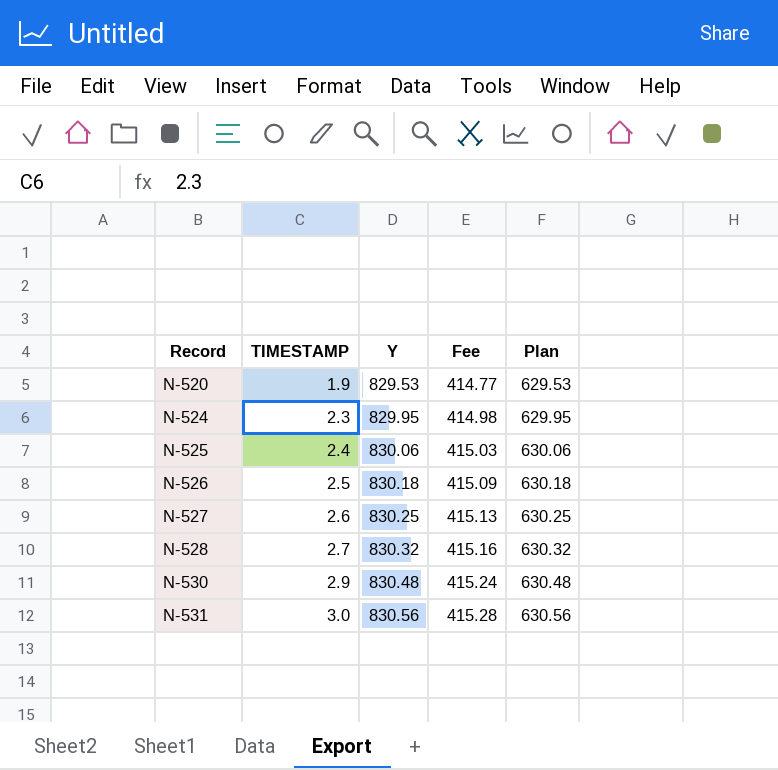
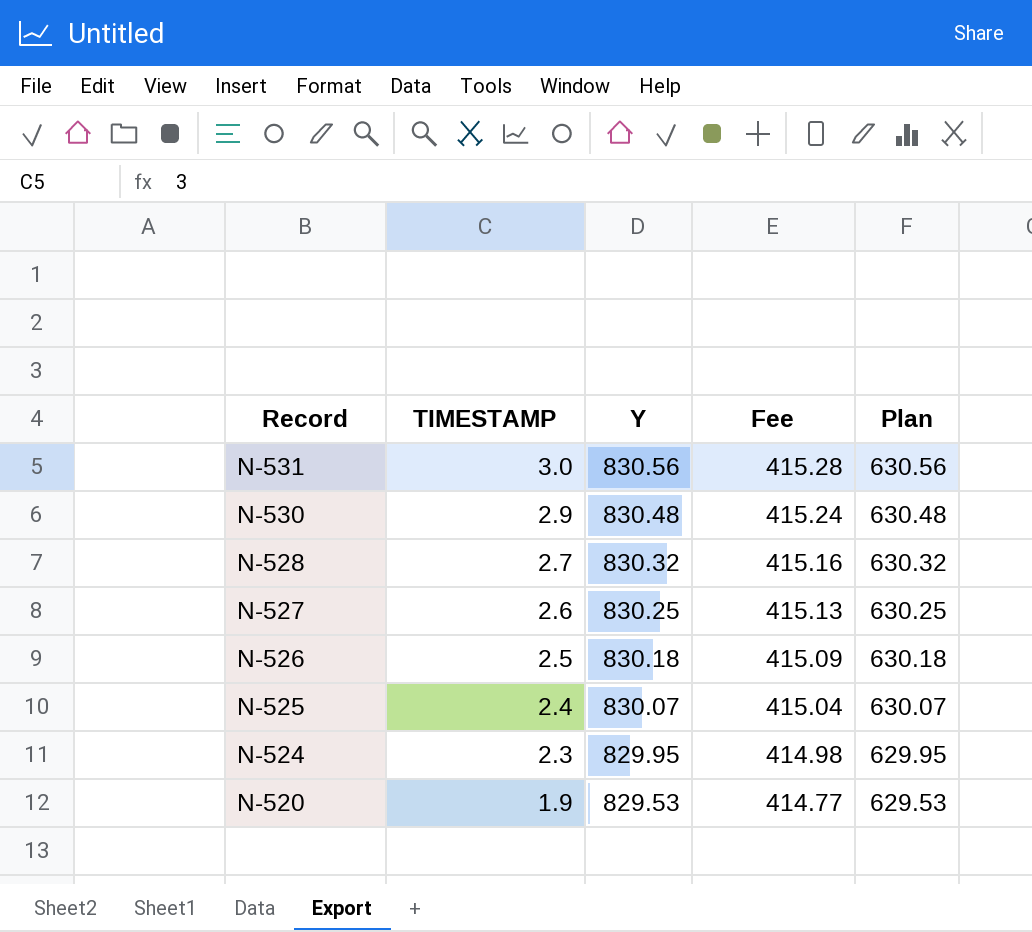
row order: Record ascending -> Record descending
N-525 | Y: 830.06 -> 830.07
N-525 | Fee: 415.03 -> 415.04
N-525 | Plan: 630.06 -> 630.07

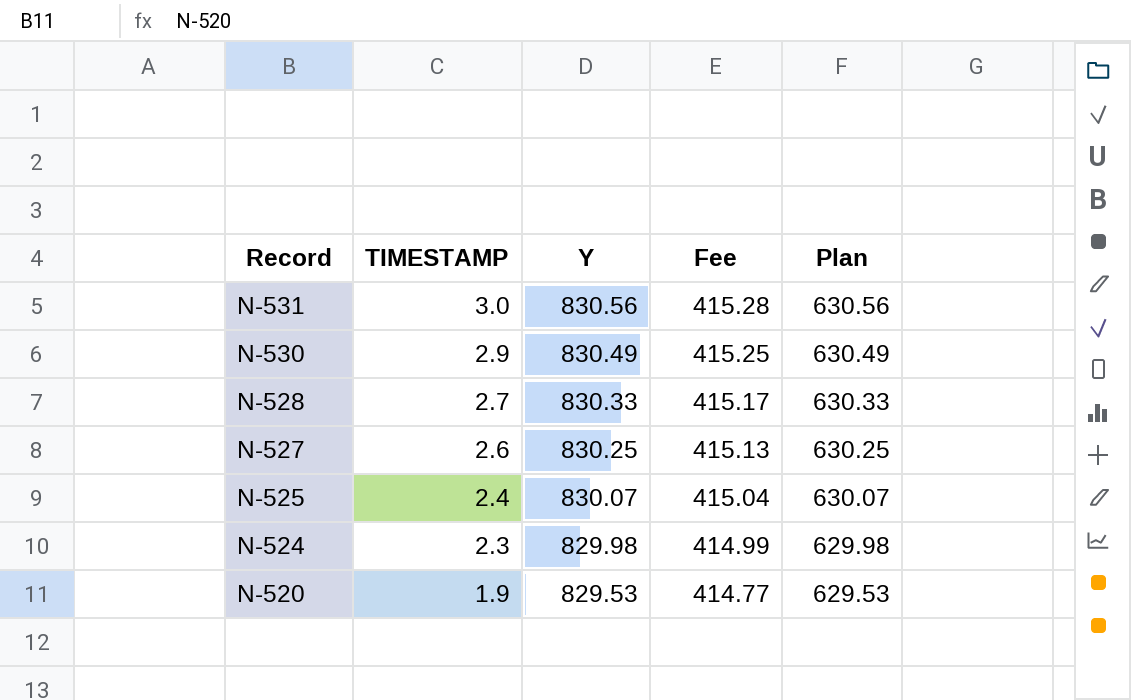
row N-526: 2.5 | 830.18 | 415.09 | 630.18 -> none
N-530 | Y: 830.48 -> 830.49
N-530 | Fee: 415.24 -> 415.25
N-530 | Plan: 630.48 -> 630.49
N-528 | Y: 830.32 -> 830.33
N-528 | Fee: 415.16 -> 415.17
N-528 | Plan: 630.32 -> 630.33
N-524 | Y: 829.95 -> 829.98
N-524 | Fee: 414.98 -> 414.99
N-524 | Plan: 629.95 -> 629.98

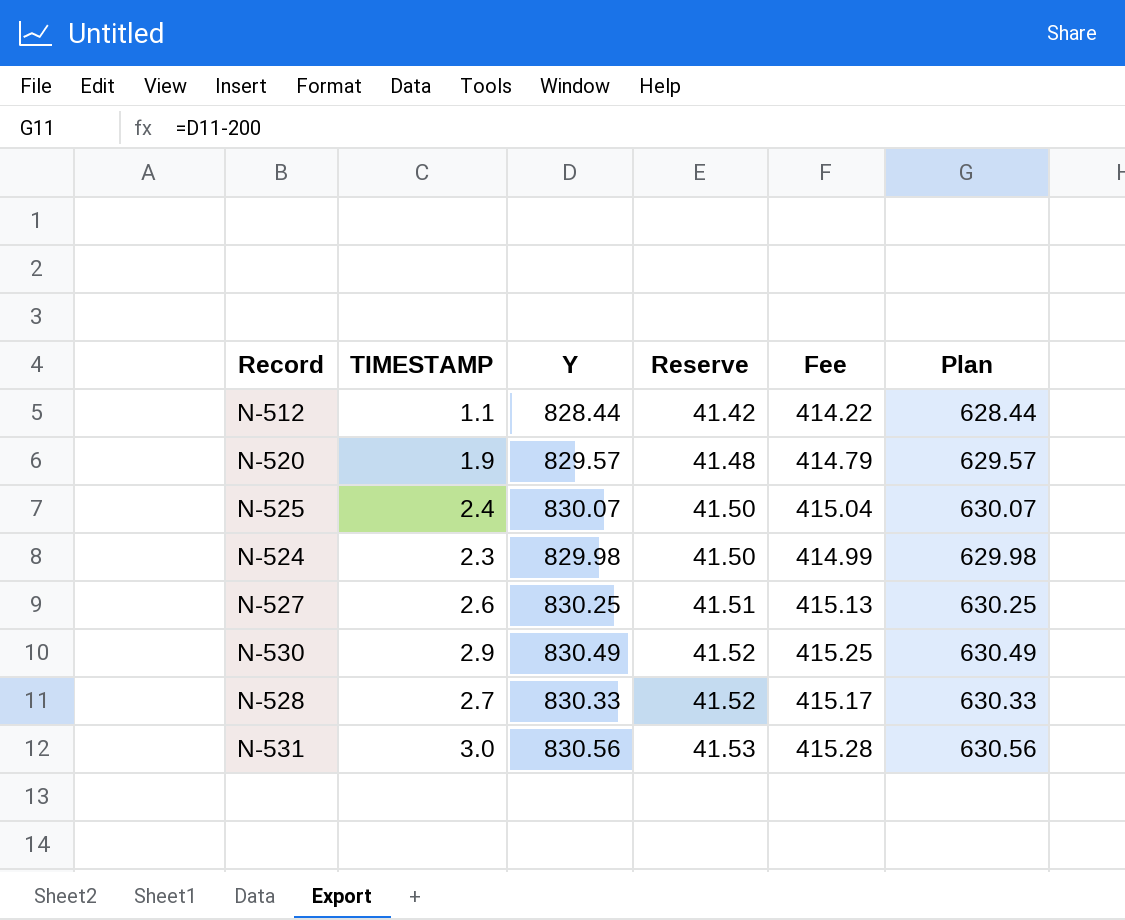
row order: Record descending -> Reserve ascending
column Reserve | formula: none -> [Y] * 0.05
row N-512: none -> 1.1 | 828.44 | 41.42 | 414.22 | 628.44
N-520 | Y: 829.53 -> 829.57
N-520 | Fee: 414.77 -> 414.79
N-520 | Plan: 629.53 -> 629.57

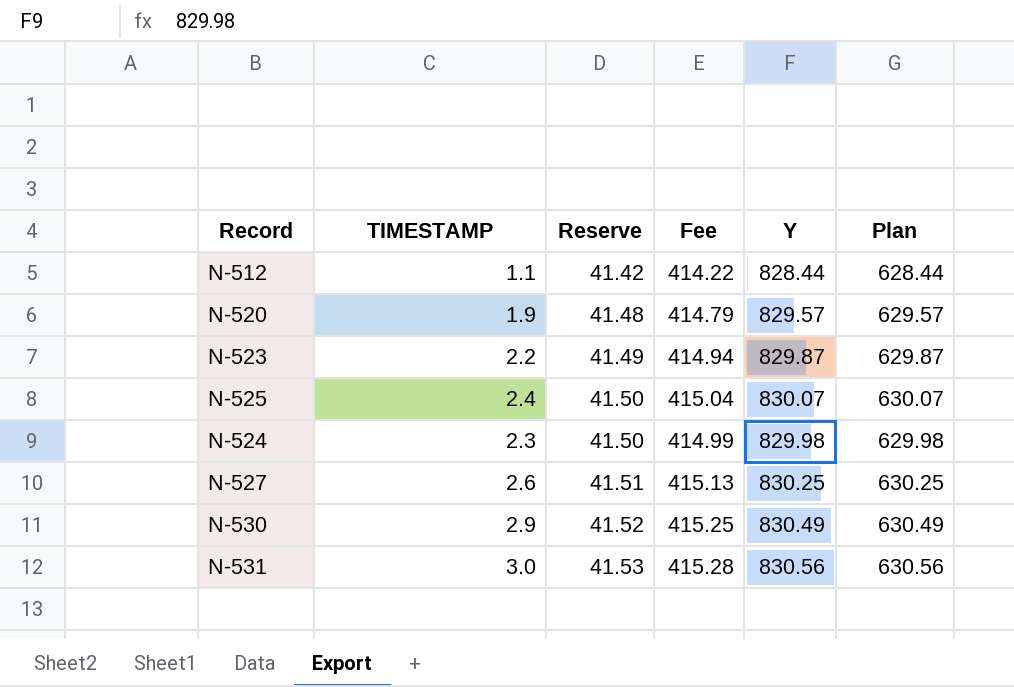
column Y | position: 3 -> 5
row N-528: 2.7 | 830.33 | 41.52 | 415.17 | 630.33 -> none
row N-523: none -> 2.2 | 41.49 | 414.94 | 829.87 | 629.87

